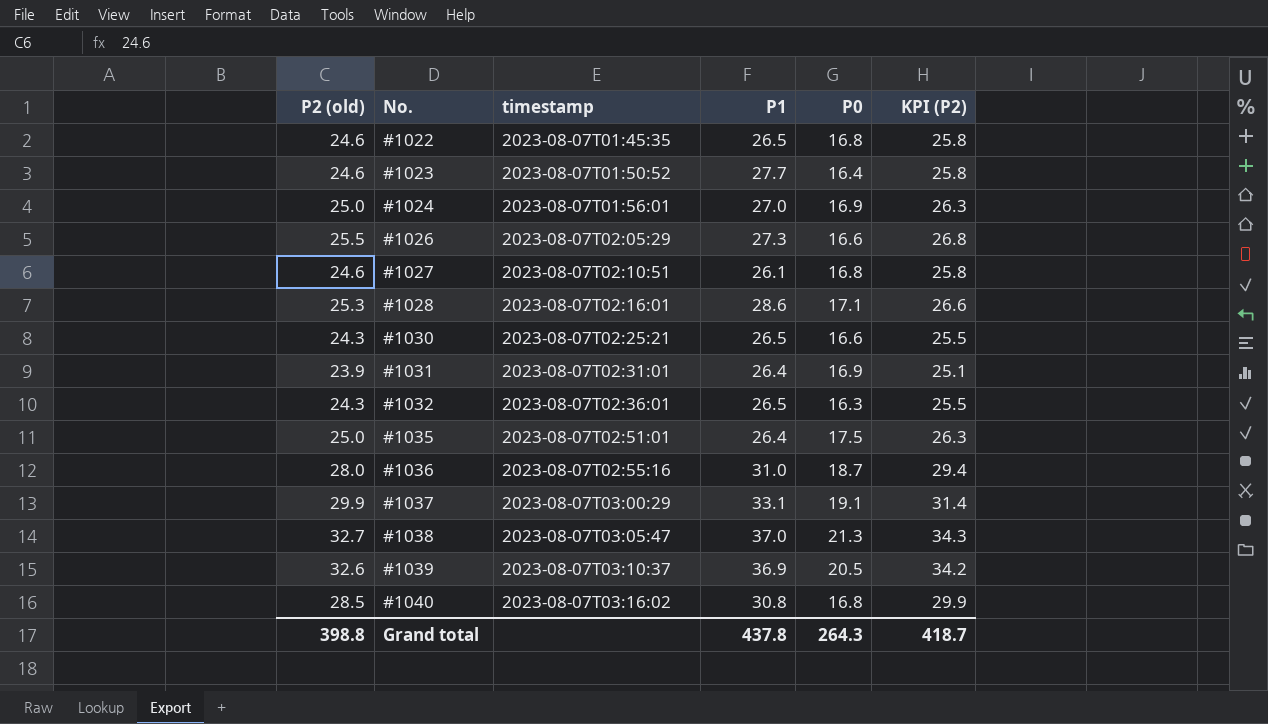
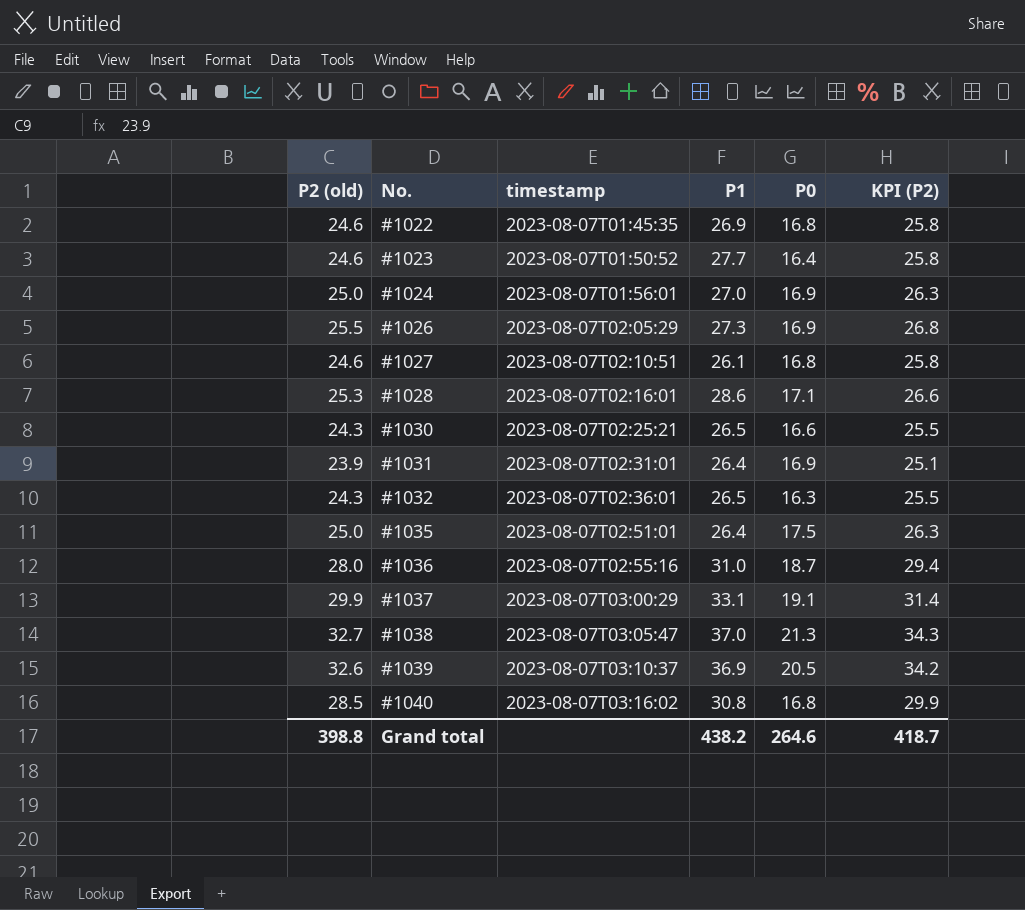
#1022 | P1: 26.5 -> 26.9
#1026 | P0: 16.6 -> 16.9
Grand total | P1: 437.8 -> 438.2
Grand total | P0: 264.3 -> 264.6

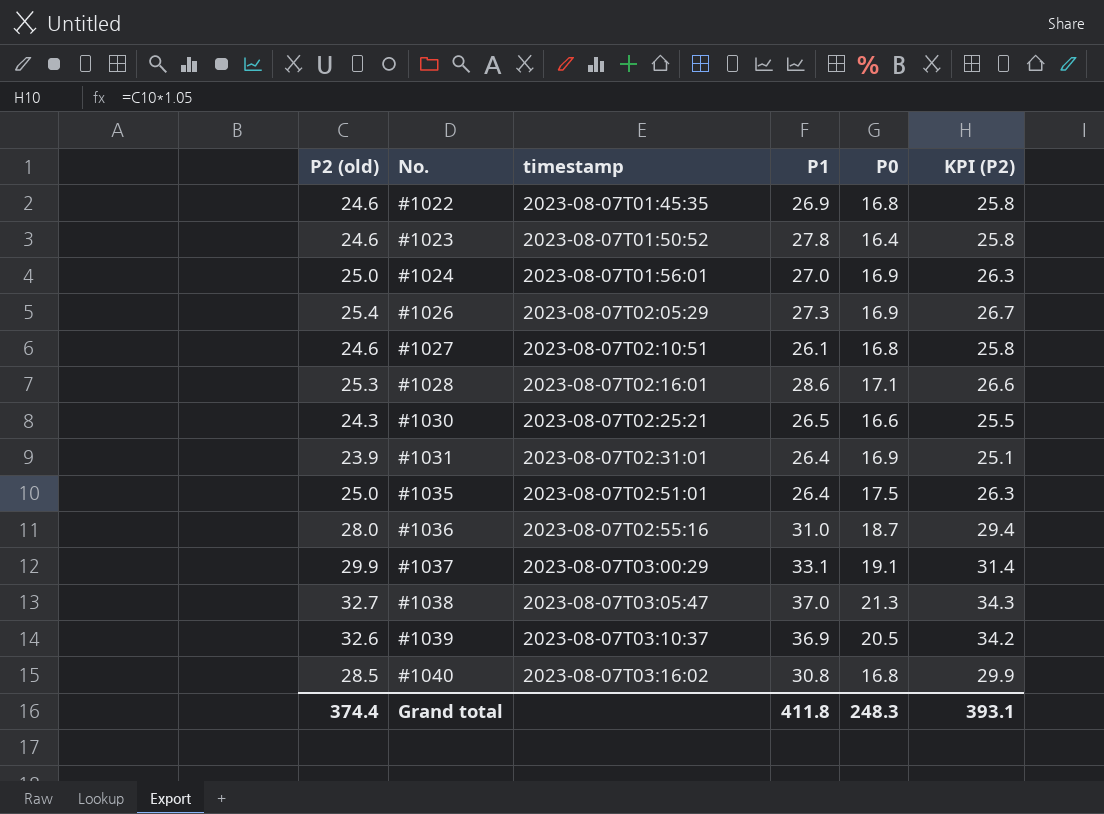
row #1032: 24.3 | 2023-08-07T02:36:01 | 26.5 | 16.3 | 25.5 -> none
#1023 | P1: 27.7 -> 27.8
#1026 | P2 (old): 25.5 -> 25.4
#1026 | KPI (P2): 26.8 -> 26.7
Grand total | P2 (old): 398.8 -> 374.4
Grand total | P1: 438.2 -> 411.8
Grand total | P0: 264.6 -> 248.3
Grand total | KPI (P2): 418.7 -> 393.1

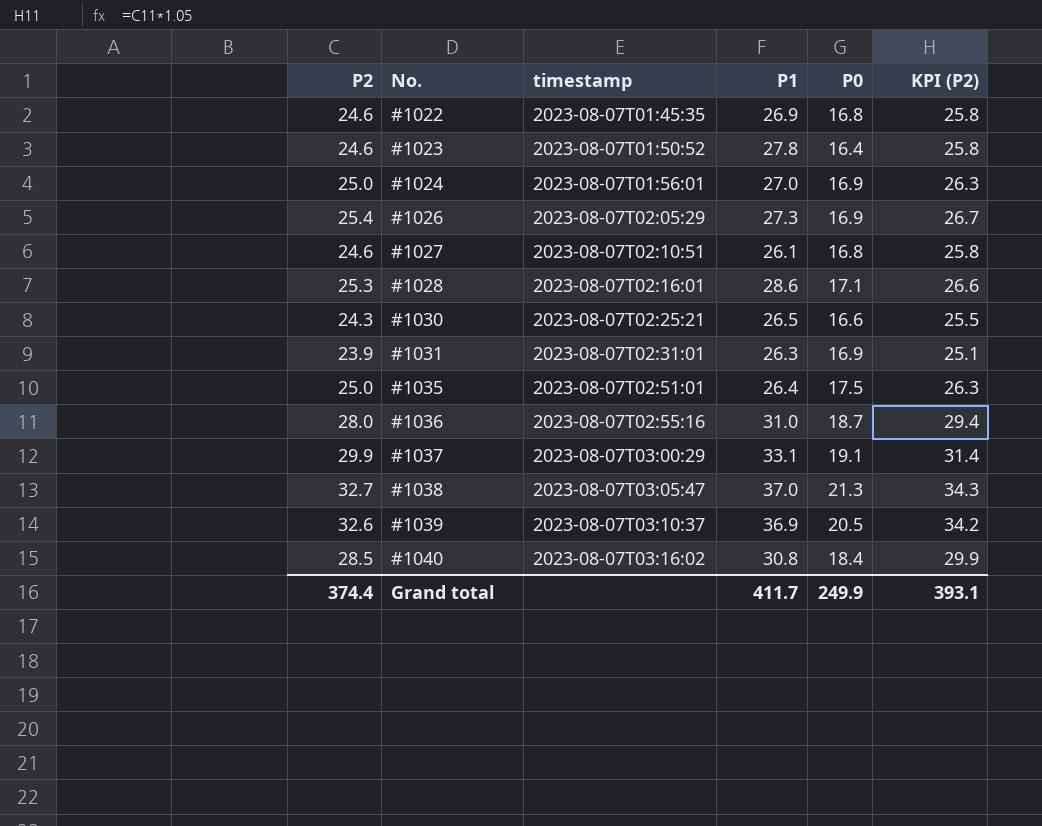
column name: P2 (old) -> P2
#1031 | P1: 26.4 -> 26.3
#1040 | P0: 16.8 -> 18.4
Grand total | P1: 411.8 -> 411.7
Grand total | P0: 248.3 -> 249.9

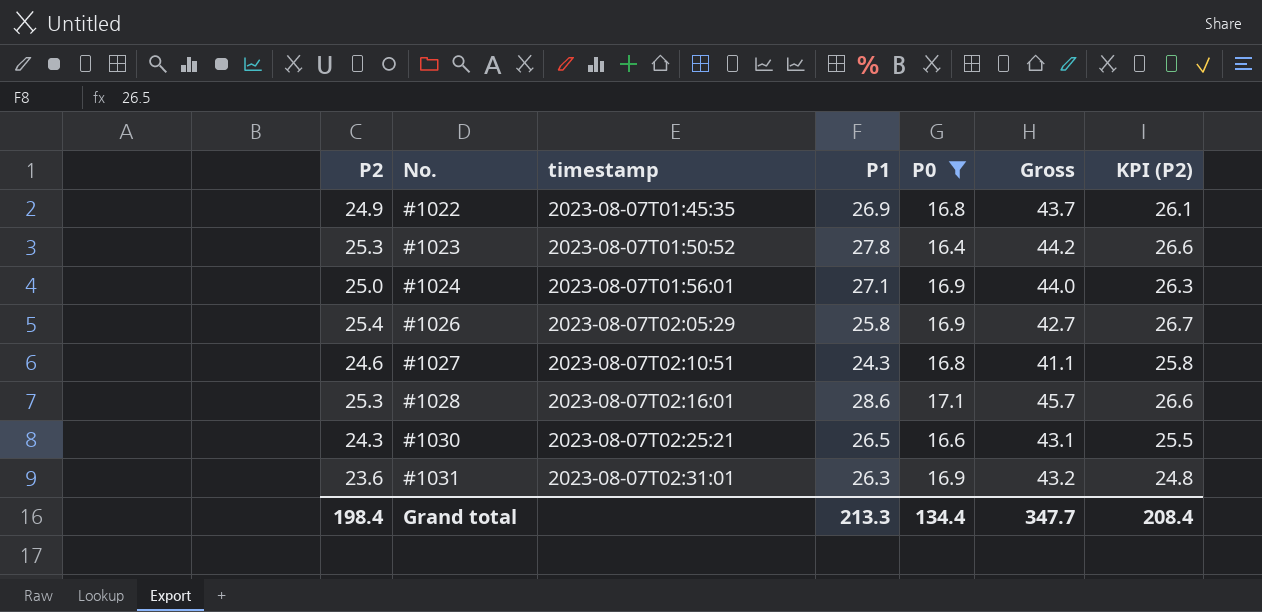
filter: none -> P0 <= 17.1
column Gross | formula: none -> [P1] + [P0]
#1022 | P2: 24.6 -> 24.9
#1022 | KPI (P2): 25.8 -> 26.1
#1023 | P2: 24.6 -> 25.3
#1023 | KPI (P2): 25.8 -> 26.6
#1024 | P1: 27.0 -> 27.1
#1026 | P1: 27.3 -> 25.8
#1027 | P1: 26.1 -> 24.3
#1031 | P2: 23.9 -> 23.6
#1031 | KPI (P2): 25.1 -> 24.8
Grand total | P2: 374.4 -> 198.4
Grand total | P1: 411.7 -> 213.3
Grand total | P0: 249.9 -> 134.4
Grand total | KPI (P2): 393.1 -> 208.4

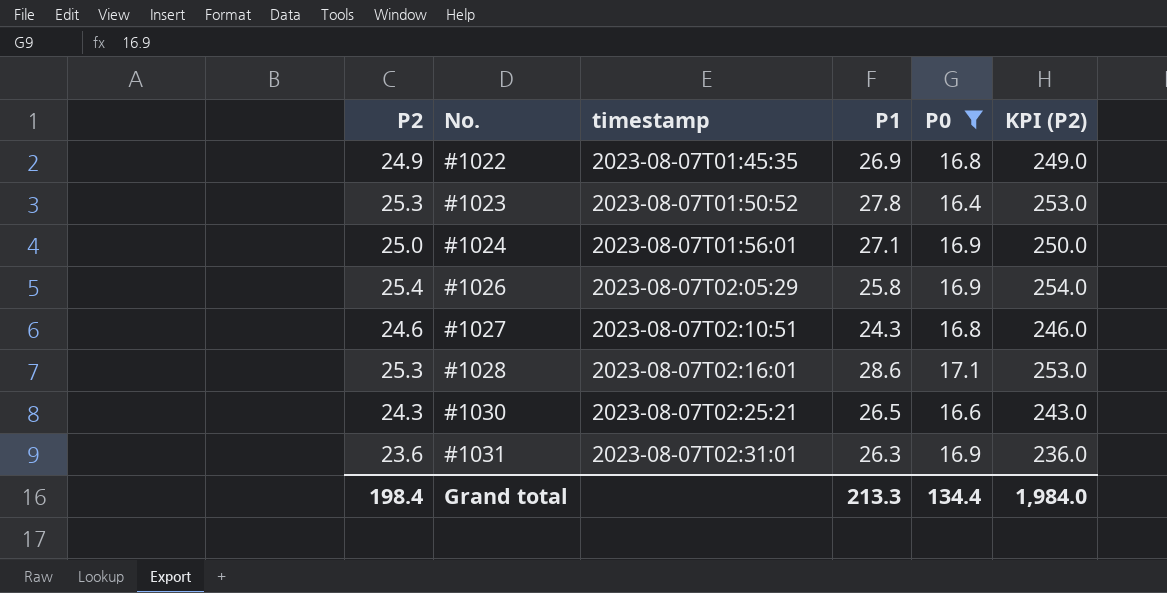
column Gross | formula: [P1] + [P0] -> none
column KPI (P2) | formula: [P2] * 1.05 -> [P2] * 10
Grand total | KPI (P2): 208.4 -> 1,984.0

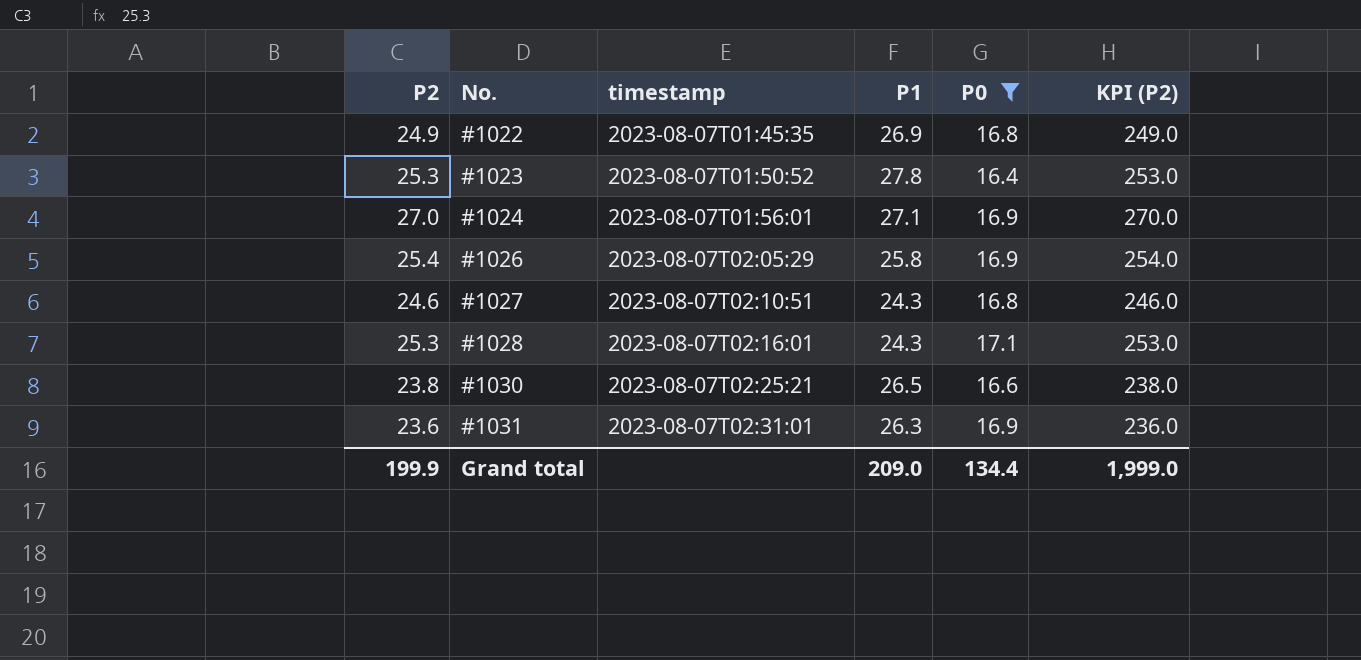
#1024 | P2: 25.0 -> 27.0
#1024 | KPI (P2): 250.0 -> 270.0
#1028 | P1: 28.6 -> 24.3
#1030 | P2: 24.3 -> 23.8
#1030 | KPI (P2): 243.0 -> 238.0
Grand total | P2: 198.4 -> 199.9
Grand total | P1: 213.3 -> 209.0
Grand total | KPI (P2): 1,984.0 -> 1,999.0

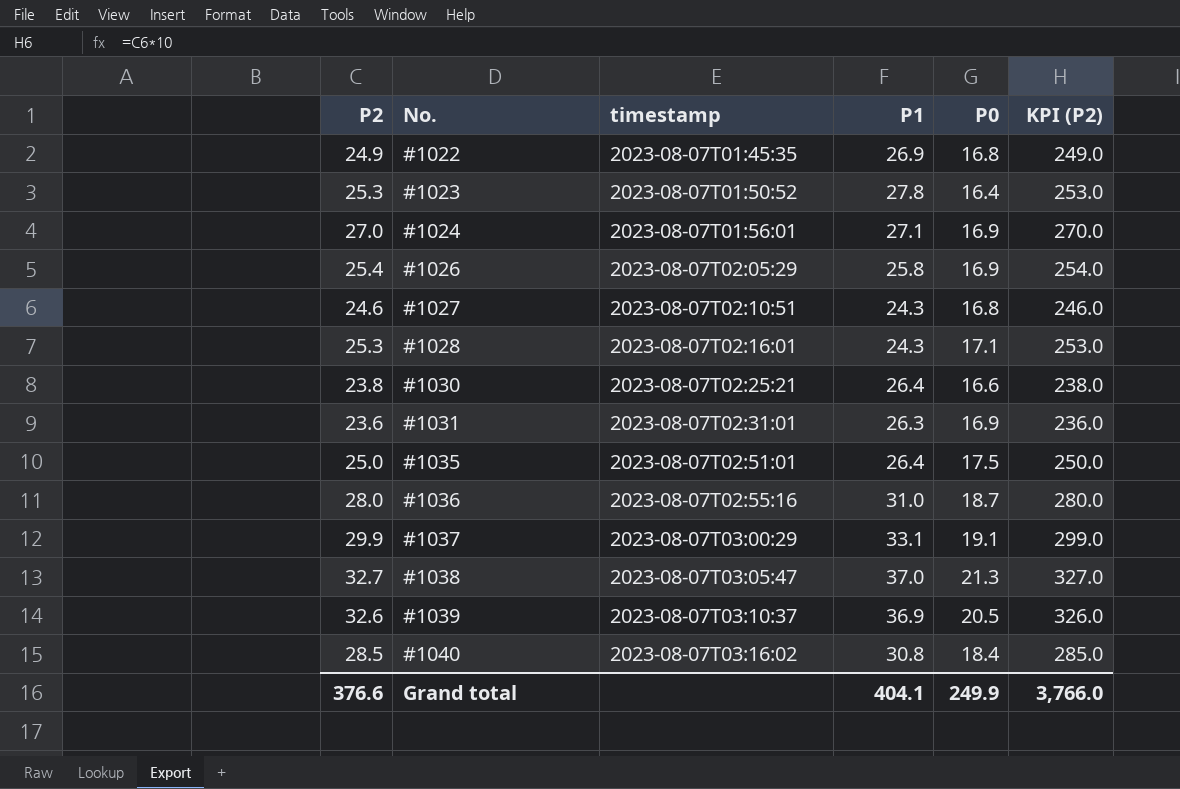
filter: P0 <= 17.1 -> none
#1030 | P1: 26.5 -> 26.4
Grand total | P2: 199.9 -> 376.6
Grand total | P1: 209.0 -> 404.1
Grand total | P0: 134.4 -> 249.9
Grand total | KPI (P2): 1,999.0 -> 3,766.0

